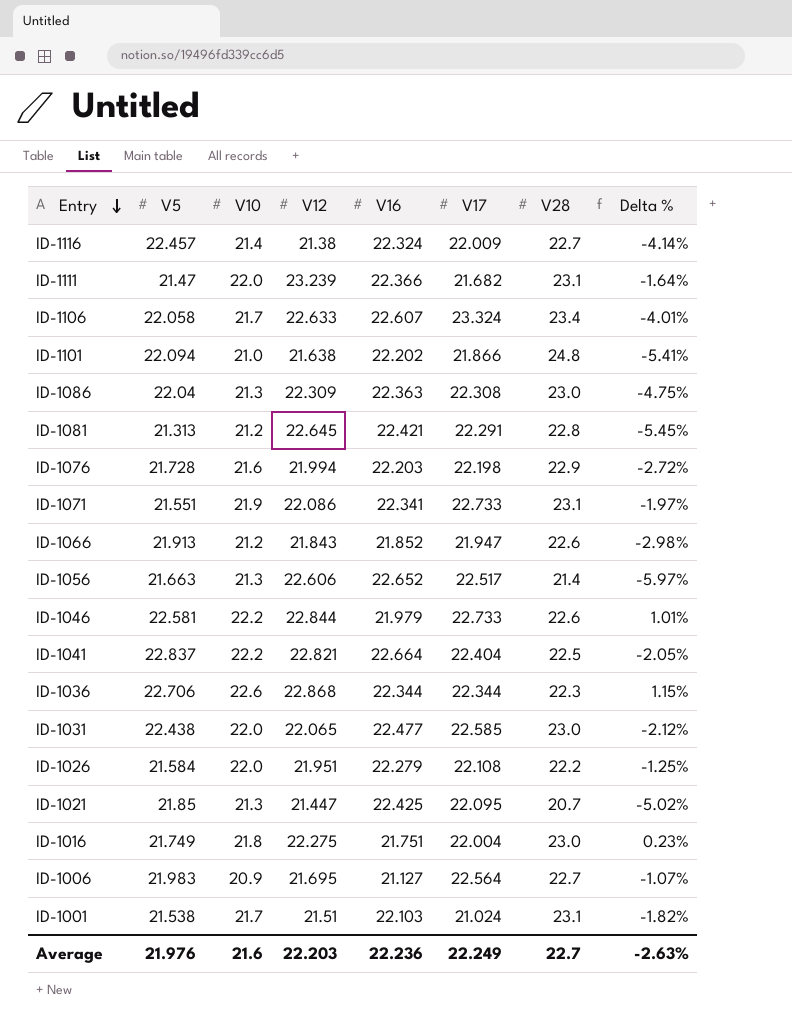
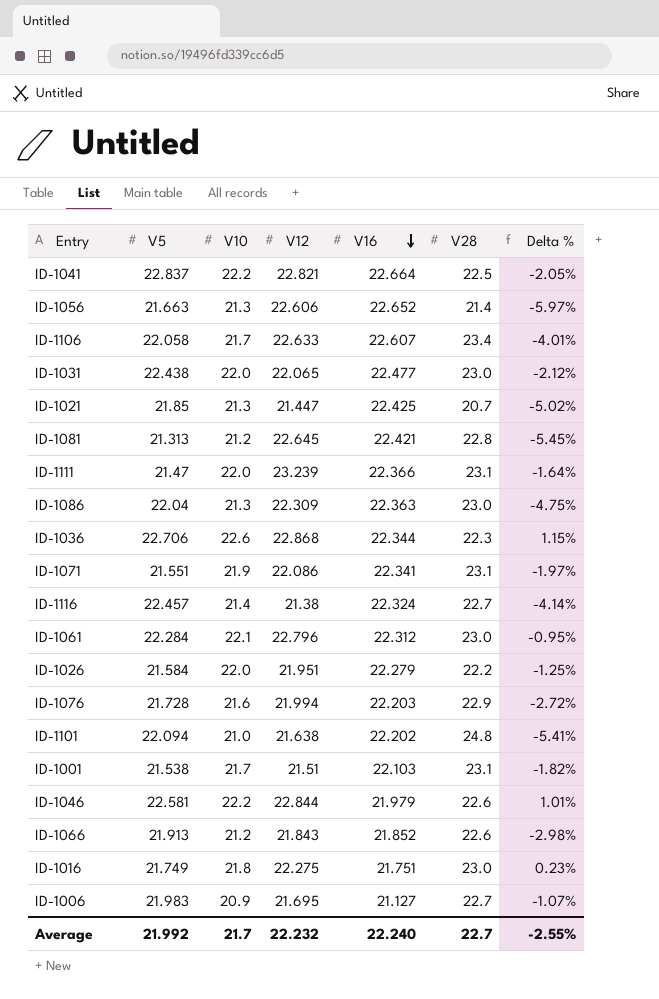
row order: Entry descending -> V16 descending
column V17 | position: 6 -> none
row ID-1061: none -> 22.284 | 22.1 | 22.796 | 22.312 | 23.0 | -0.95%
Average | V5: 21.976 -> 21.992
Average | V10: 21.6 -> 21.7
Average | V12: 22.203 -> 22.232
Average | V16: 22.236 -> 22.240
Average | Delta %: -2.63% -> -2.55%

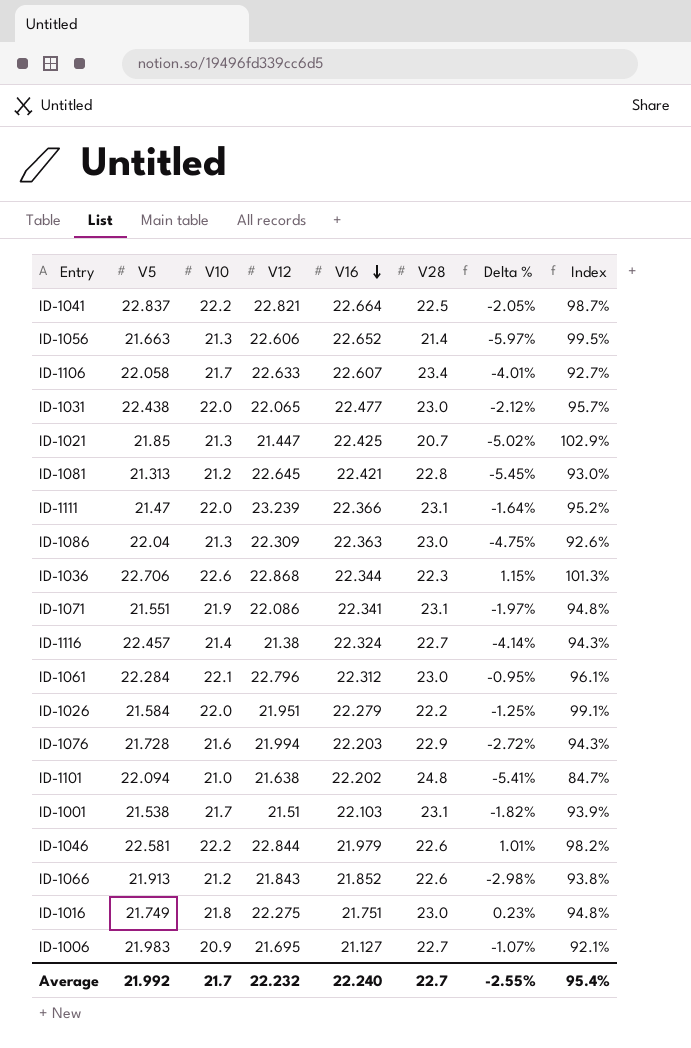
column Index | formula: none -> [V10] / [V28]

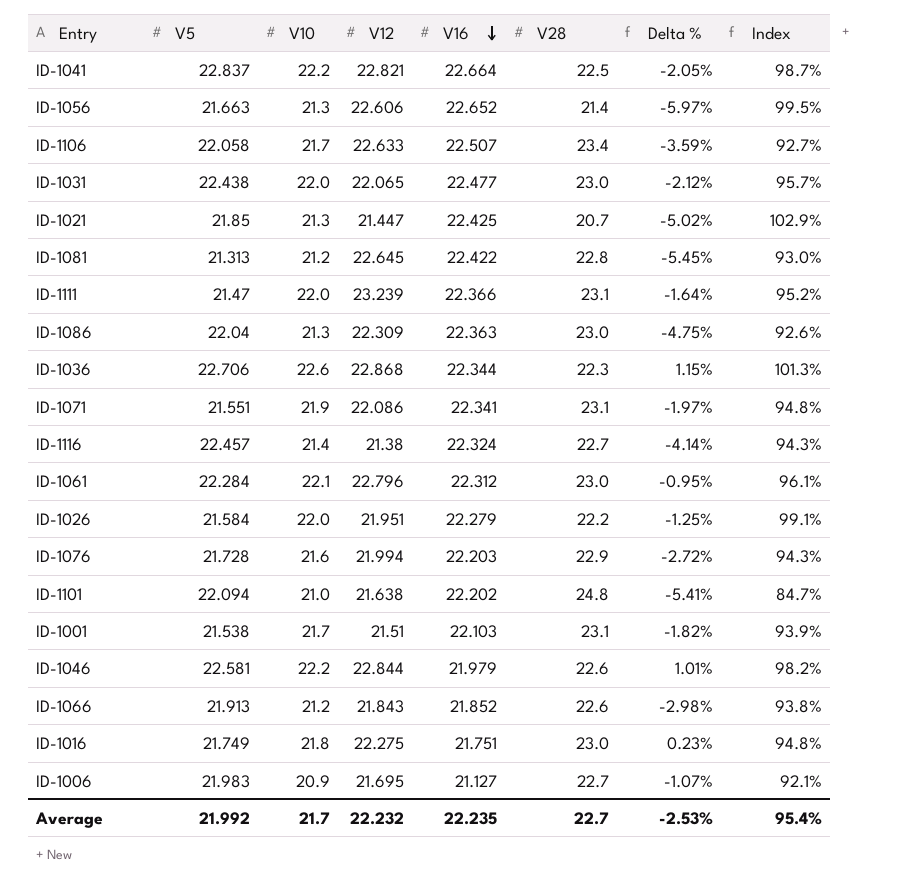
ID-1106 | V16: 22.607 -> 22.507
ID-1106 | Delta %: -4.01% -> -3.59%
ID-1081 | V16: 22.421 -> 22.422
Average | V16: 22.240 -> 22.235
Average | Delta %: -2.55% -> -2.53%

